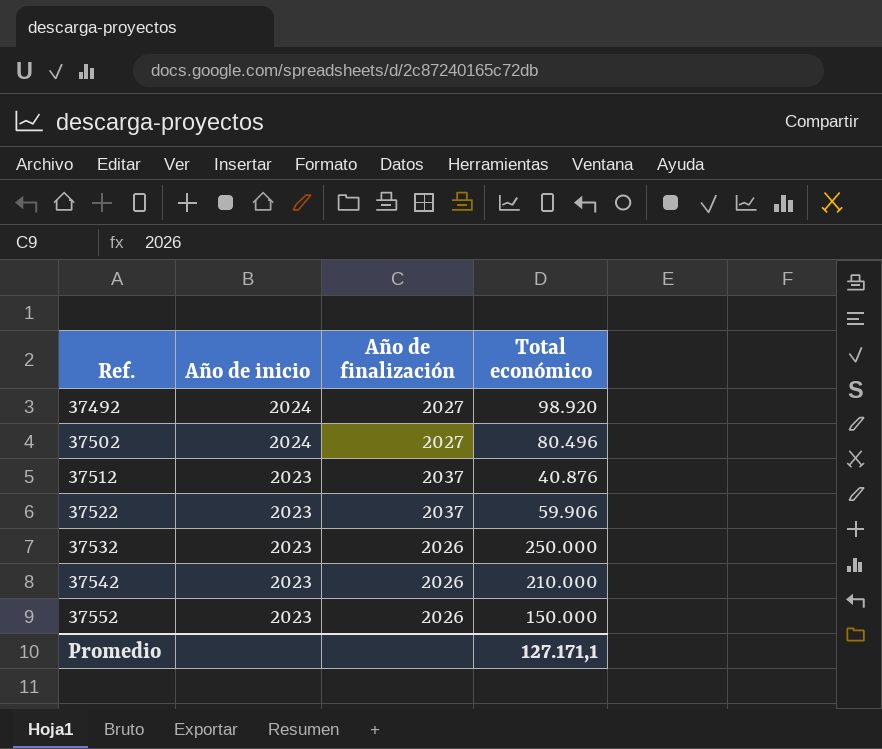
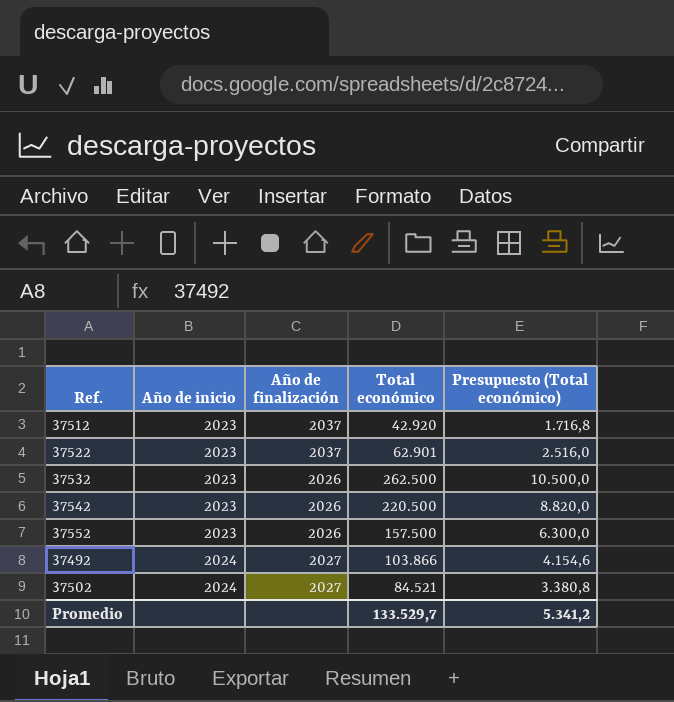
row order: Ref. ascending -> Año de inicio ascending
column Presupuesto (Total económico) | formula: none -> [Total económico] * 0,04
37512 | Total económico: 40.876 -> 42.920
37522 | Total económico: 59.906 -> 62.901
37532 | Total económico: 250.000 -> 262.500
37542 | Total económico: 210.000 -> 220.500
37552 | Total económico: 150.000 -> 157.500
37492 | Total económico: 98.920 -> 103.866
37502 | Total económico: 80.496 -> 84.521
Promedio | Total económico: 127.171,1 -> 133.529,7

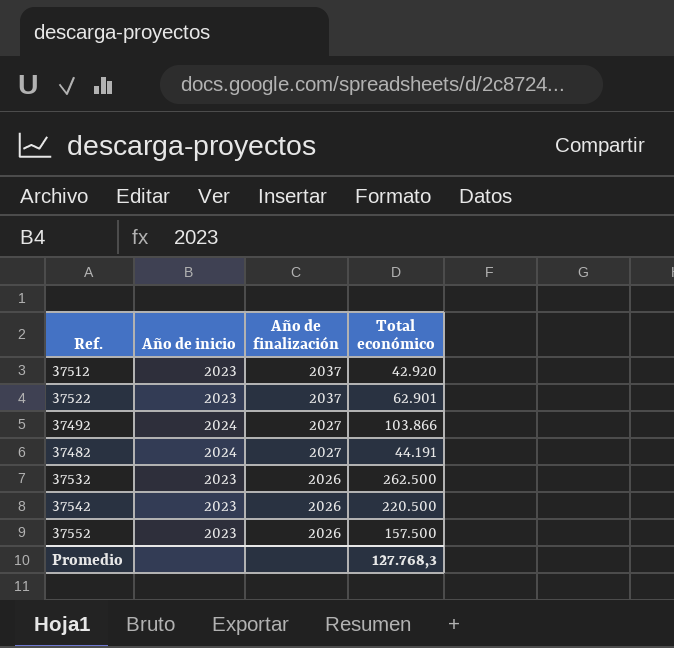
row order: Año de inicio ascending -> Año de finalización descending
column Presupuesto (Total económico) | formula: [Total económico] * 0,04 -> none
row 37502: 2024 | 2027 | 84.521 | 3.380,8 -> none
row 37482: none -> 2024 | 2027 | 44.191
Promedio | Total económico: 133.529,7 -> 127.768,3

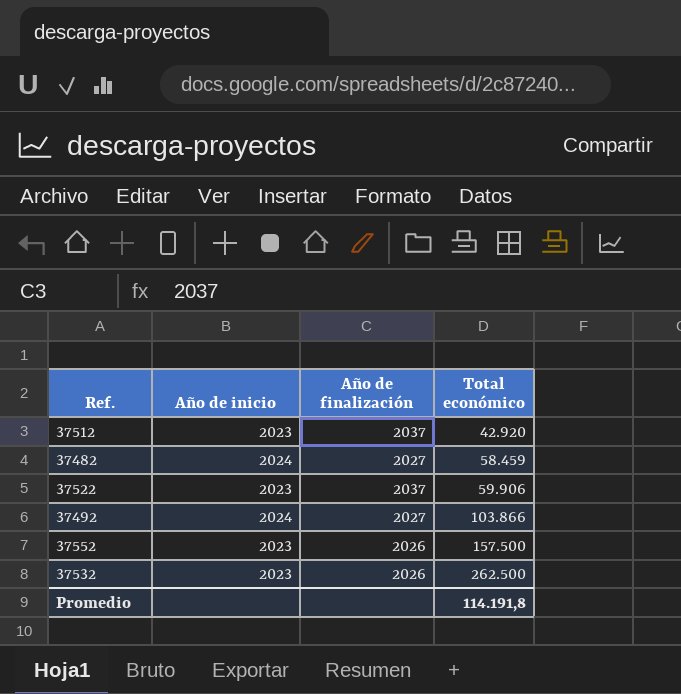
row order: Año de finalización descending -> Total económico ascending
row 37542: 2023 | 2026 | 220.500 -> none
37482 | Total económico: 44.191 -> 58.459
37522 | Total económico: 62.901 -> 59.906
Promedio | Total económico: 127.768,3 -> 114.191,8

